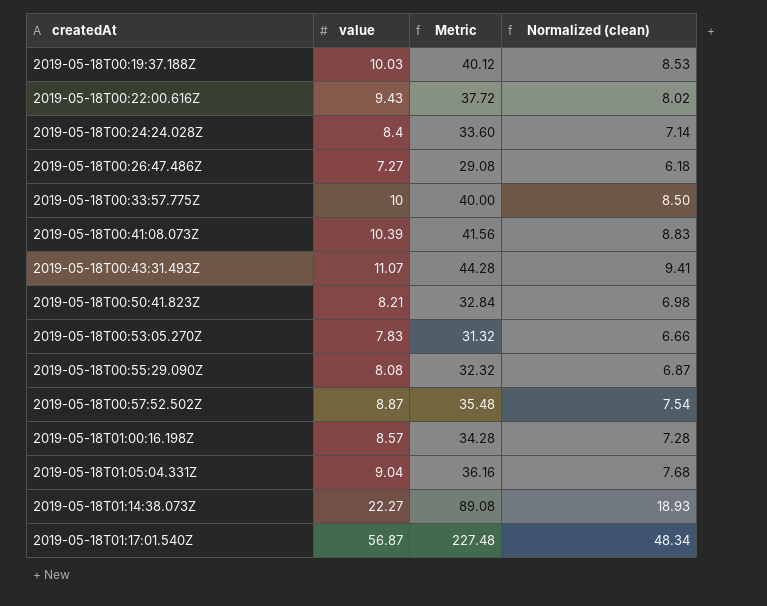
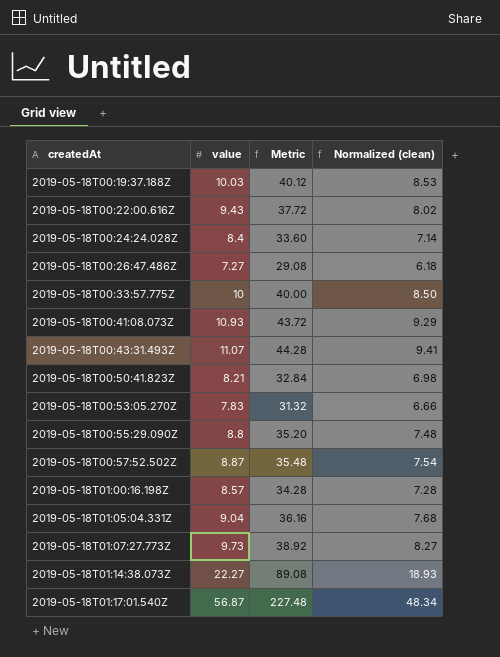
2019-05-18T00:41:08.073Z | value: 10.39 -> 10.93
2019-05-18T00:41:08.073Z | Metric: 41.56 -> 43.72
2019-05-18T00:41:08.073Z | Normalized (clean): 8.83 -> 9.29
2019-05-18T00:55:29.090Z | value: 8.08 -> 8.8
2019-05-18T00:55:29.090Z | Metric: 32.32 -> 35.20
2019-05-18T00:55:29.090Z | Normalized (clean): 6.87 -> 7.48
row 2019-05-18T01:07:27.773Z: none -> 9.73 | 38.92 | 8.27

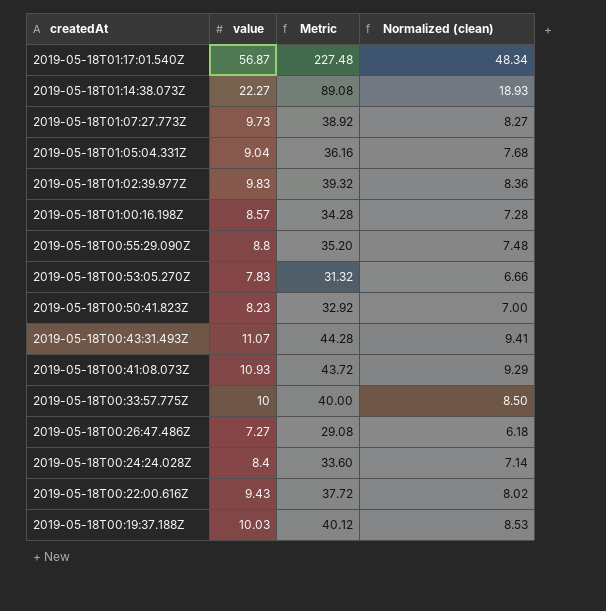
row order: createdAt ascending -> createdAt descending
row 2019-05-18T00:57:52.502Z: 8.87 | 35.48 | 7.54 -> none
row 2019-05-18T01:02:39.977Z: none -> 9.83 | 39.32 | 8.36
2019-05-18T00:50:41.823Z | value: 8.21 -> 8.23
2019-05-18T00:50:41.823Z | Metric: 32.84 -> 32.92
2019-05-18T00:50:41.823Z | Normalized (clean): 6.98 -> 7.00

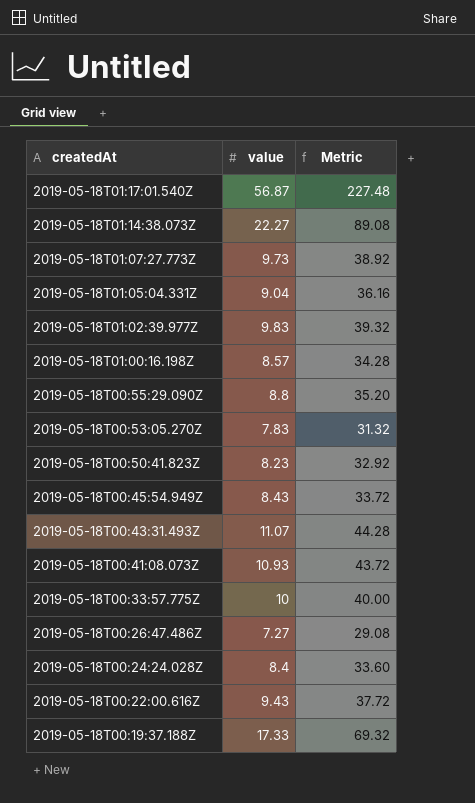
column Normalized (clean) | formula: [value] * 0.85 -> none
row 2019-05-18T00:45:54.949Z: none -> 8.43 | 33.72
2019-05-18T00:19:37.188Z | value: 10.03 -> 17.33
2019-05-18T00:19:37.188Z | Metric: 40.12 -> 69.32

